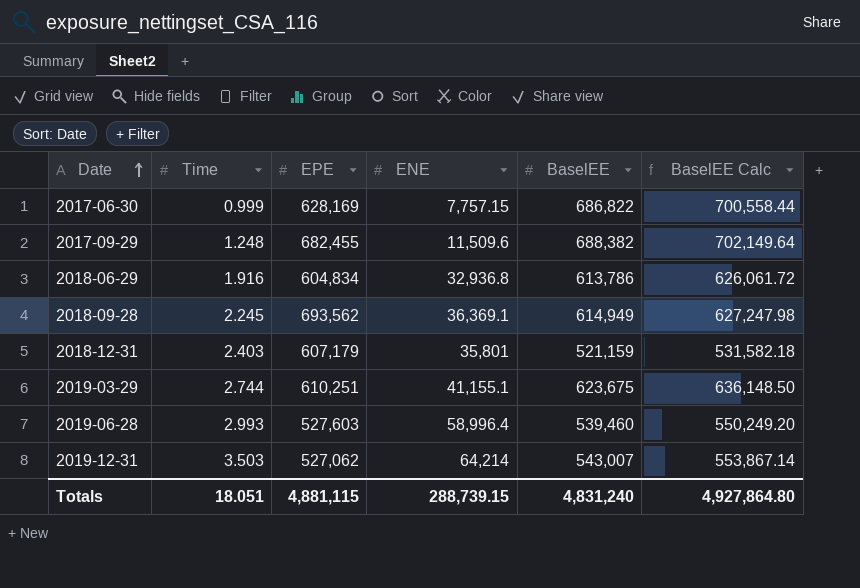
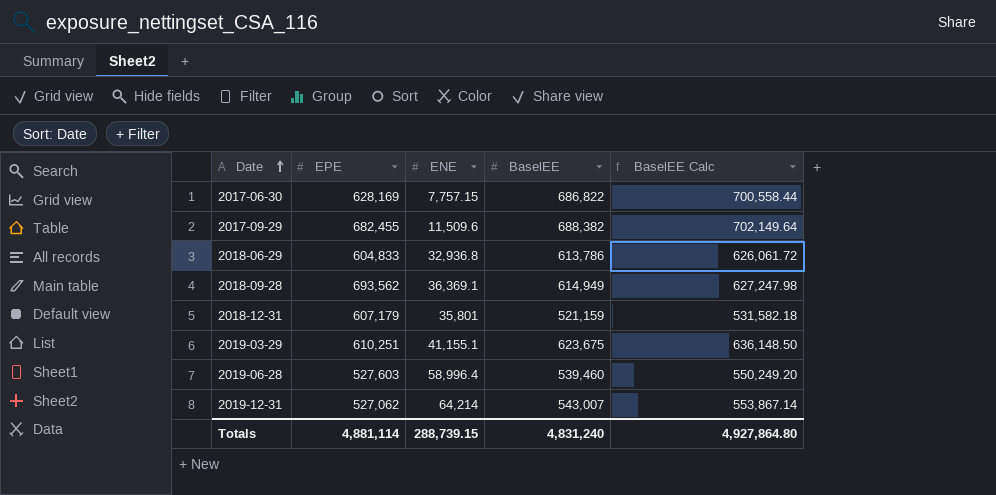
column Time | position: 2 -> none
2018-06-29 | EPE: 604,834 -> 604,833
Totals | EPE: 4,881,115 -> 4,881,114

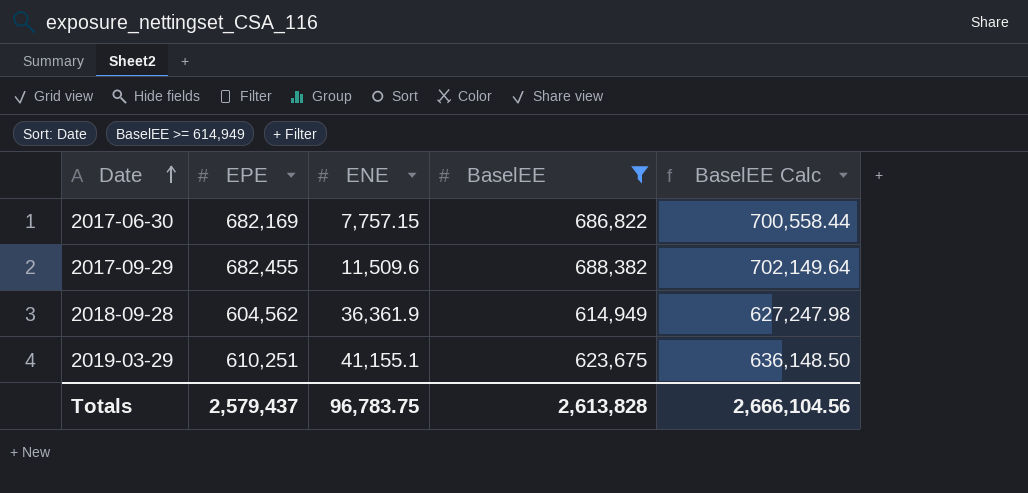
filter: none -> BaselEE >= 614,949
2017-06-30 | EPE: 628,169 -> 682,169
2018-09-28 | EPE: 693,562 -> 604,562
2018-09-28 | ENE: 36,369.1 -> 36,361.9
Totals | EPE: 4,881,114 -> 2,579,437
Totals | ENE: 288,739.15 -> 96,783.75
Totals | BaselEE: 4,831,240 -> 2,613,828
Totals | BaselEE Calc: 4,927,864.80 -> 2,666,104.56

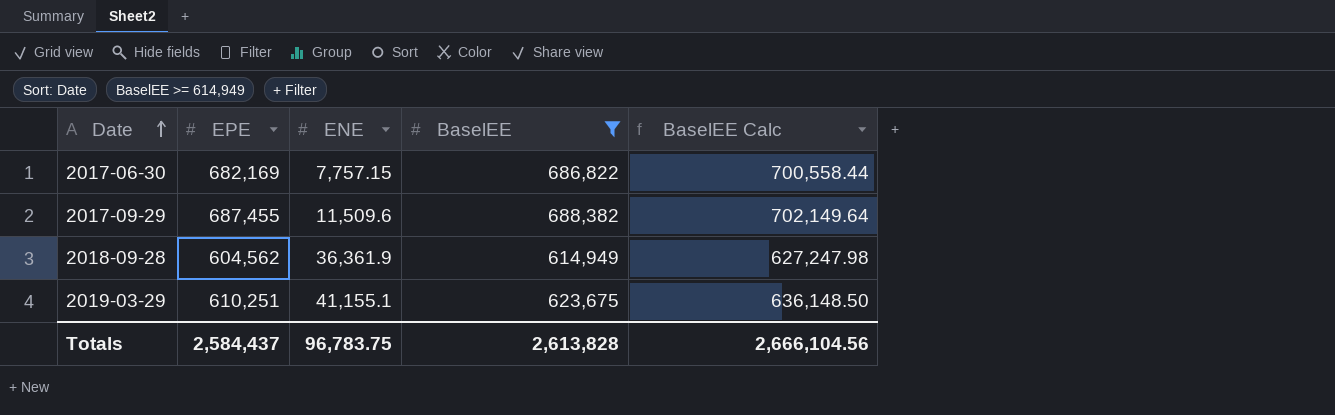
2017-09-29 | EPE: 682,455 -> 687,455
Totals | EPE: 2,579,437 -> 2,584,437

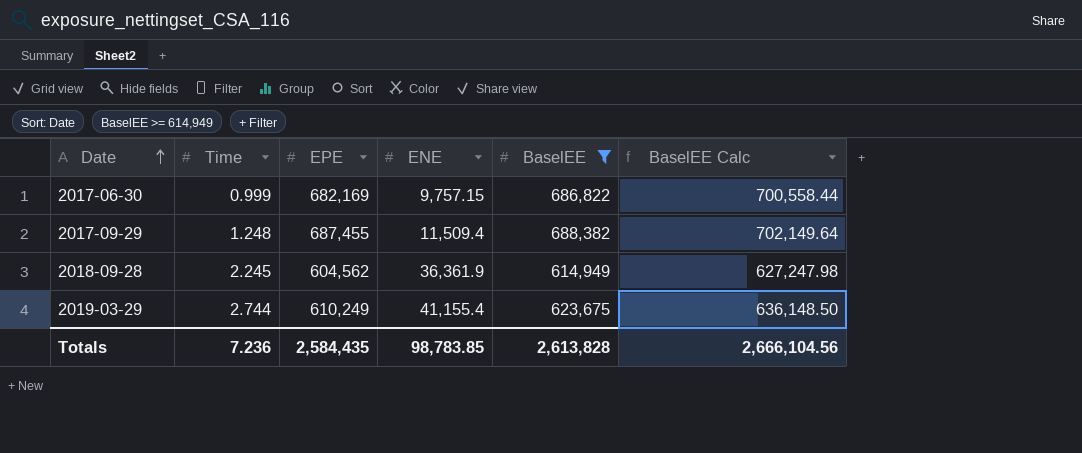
column Time | position: none -> 2
2017-06-30 | ENE: 7,757.15 -> 9,757.15
2017-09-29 | ENE: 11,509.6 -> 11,509.4
2019-03-29 | EPE: 610,251 -> 610,249
2019-03-29 | ENE: 41,155.1 -> 41,155.4
Totals | EPE: 2,584,437 -> 2,584,435
Totals | ENE: 96,783.75 -> 98,783.85

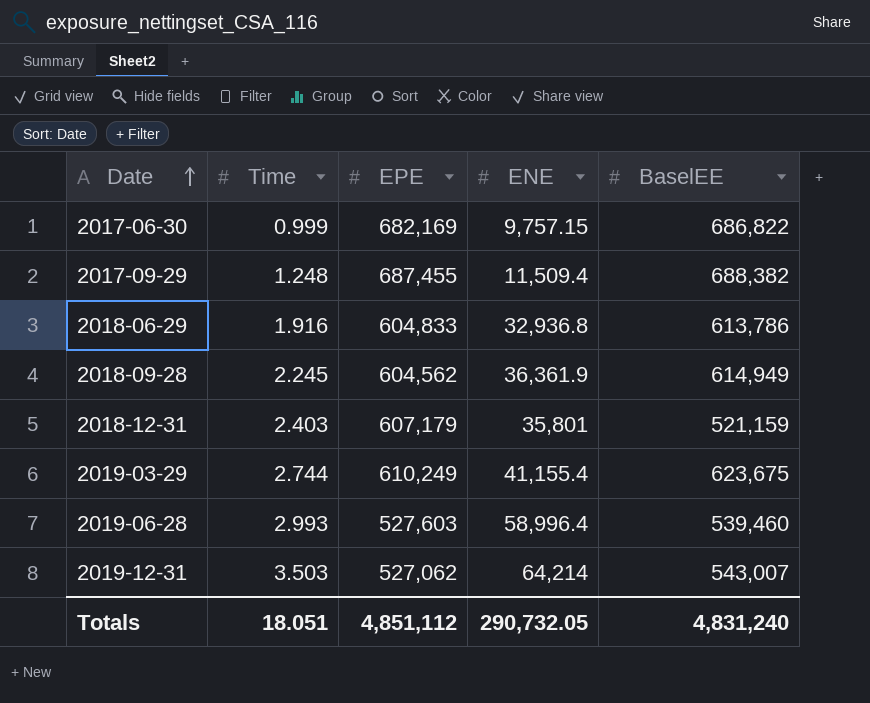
filter: BaselEE >= 614,949 -> none
column BaselEE Calc | formula: [BaselEE] * 1.02 -> none
Totals | Time: 7.236 -> 18.051
Totals | EPE: 2,584,435 -> 4,851,112
Totals | ENE: 98,783.85 -> 290,732.05
Totals | BaselEE: 2,613,828 -> 4,831,240

